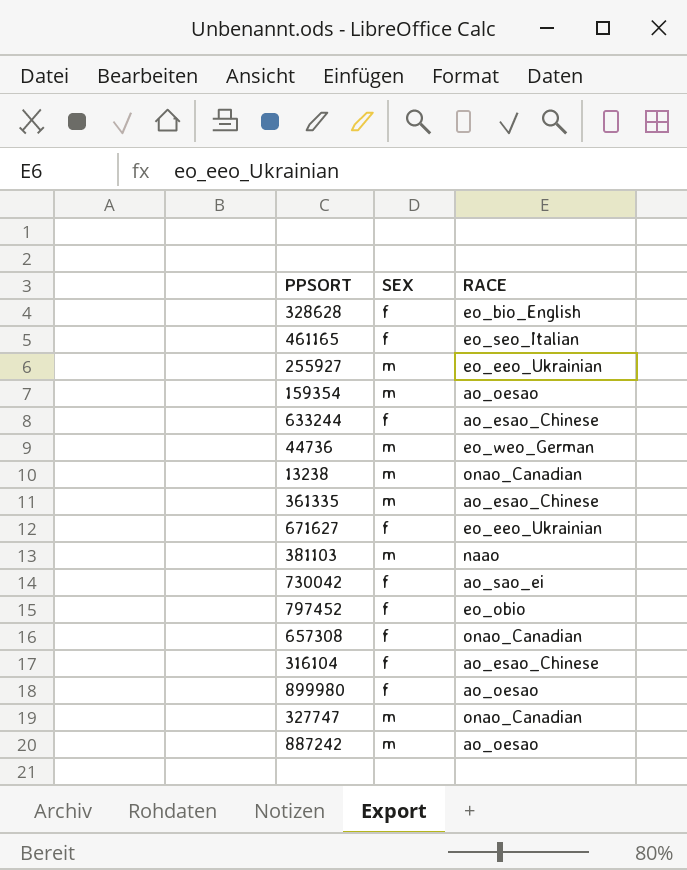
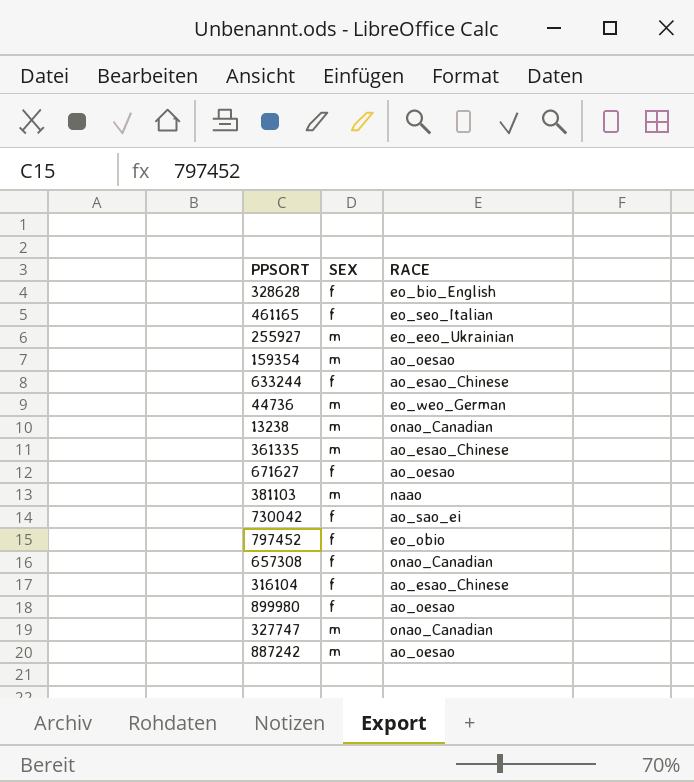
671627 | RACE: eo_eeo_Ukrainian -> ao_oesao

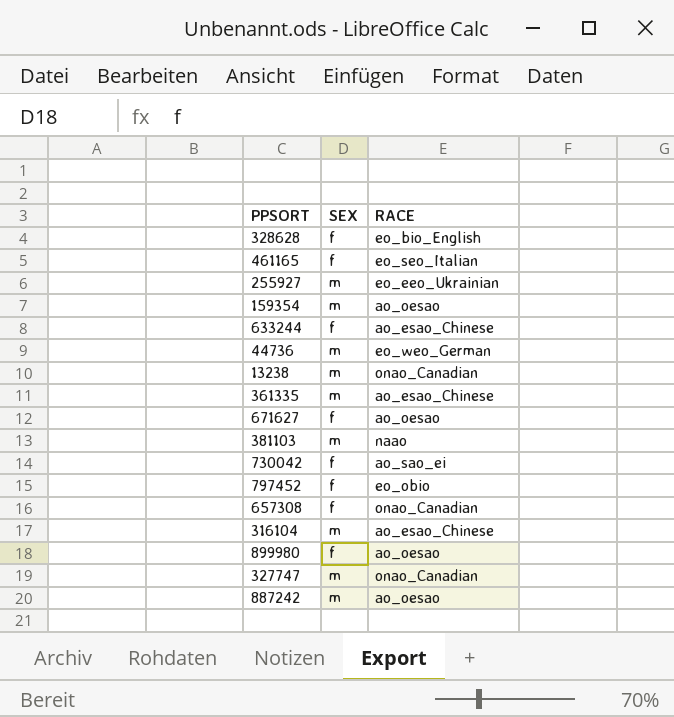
316104 | SEX: f -> m

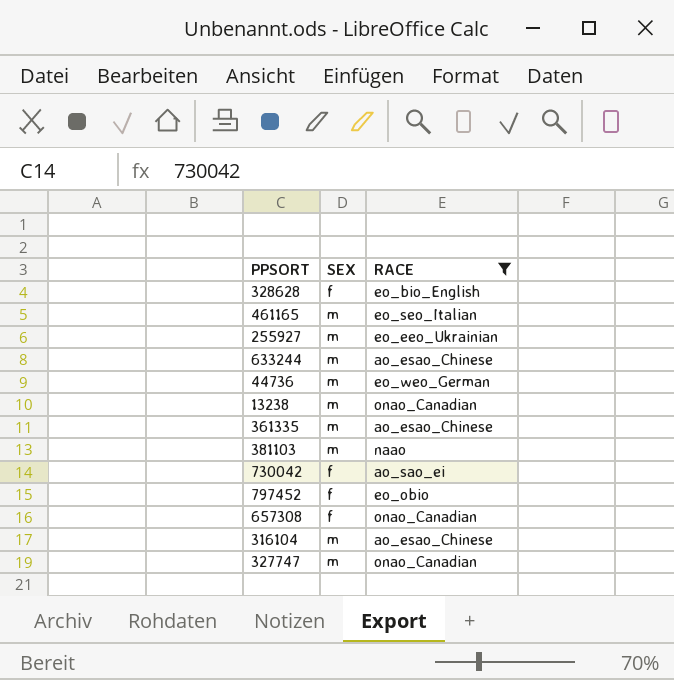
filter: none -> RACE != ao_oesao
461165 | SEX: f -> m
633244 | SEX: f -> m

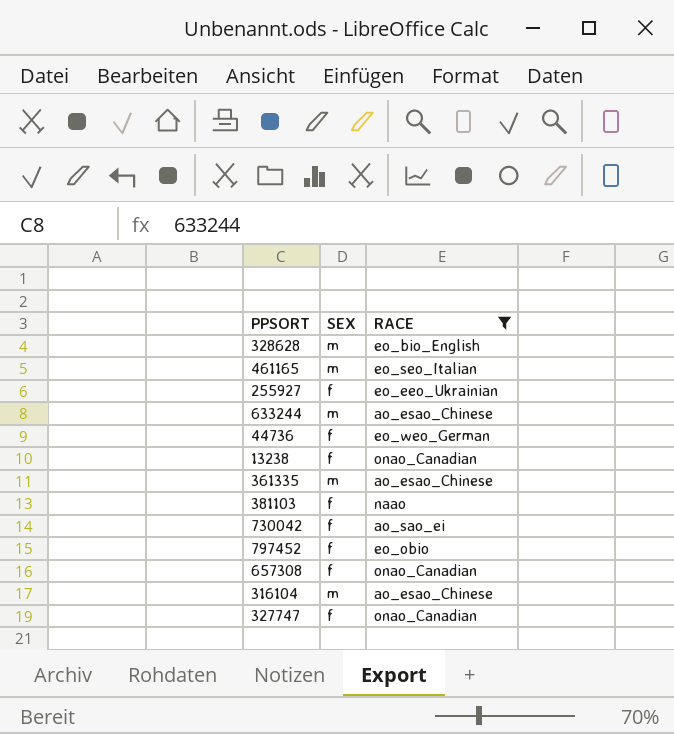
328628 | SEX: f -> m
255927 | SEX: m -> f
44736 | SEX: m -> f
13238 | SEX: m -> f
381103 | SEX: m -> f
327747 | SEX: m -> f

